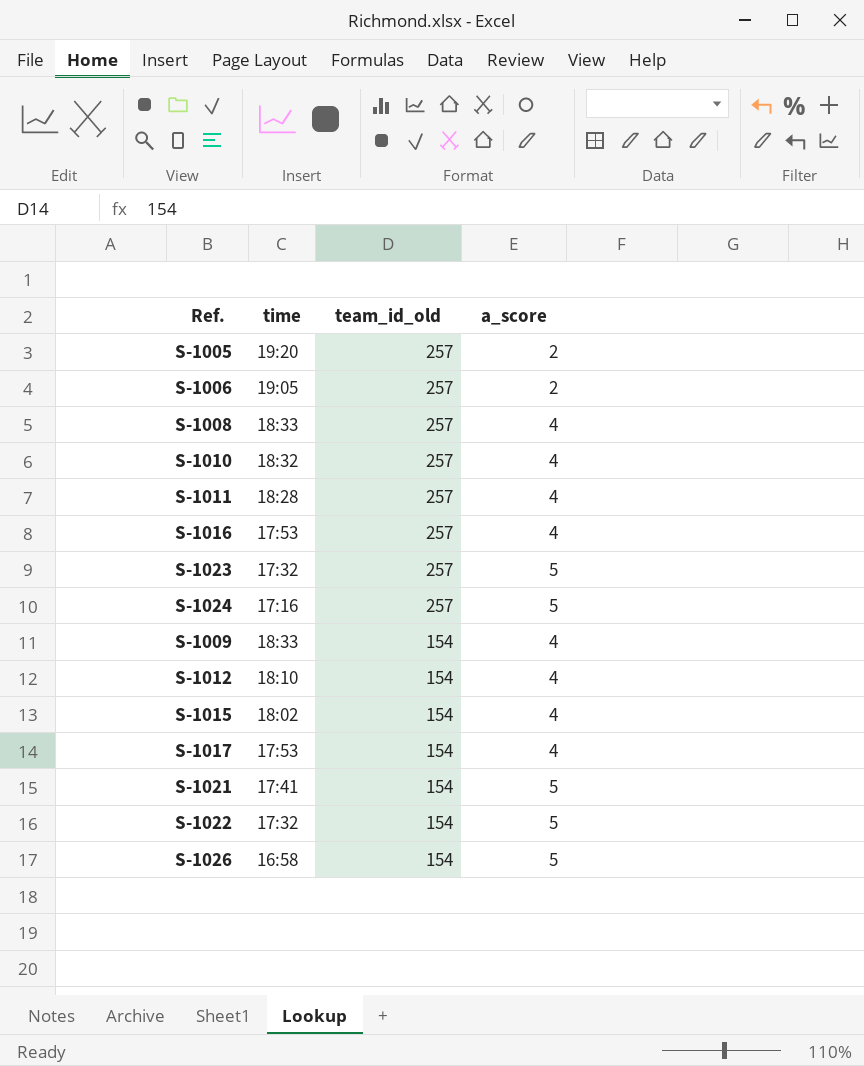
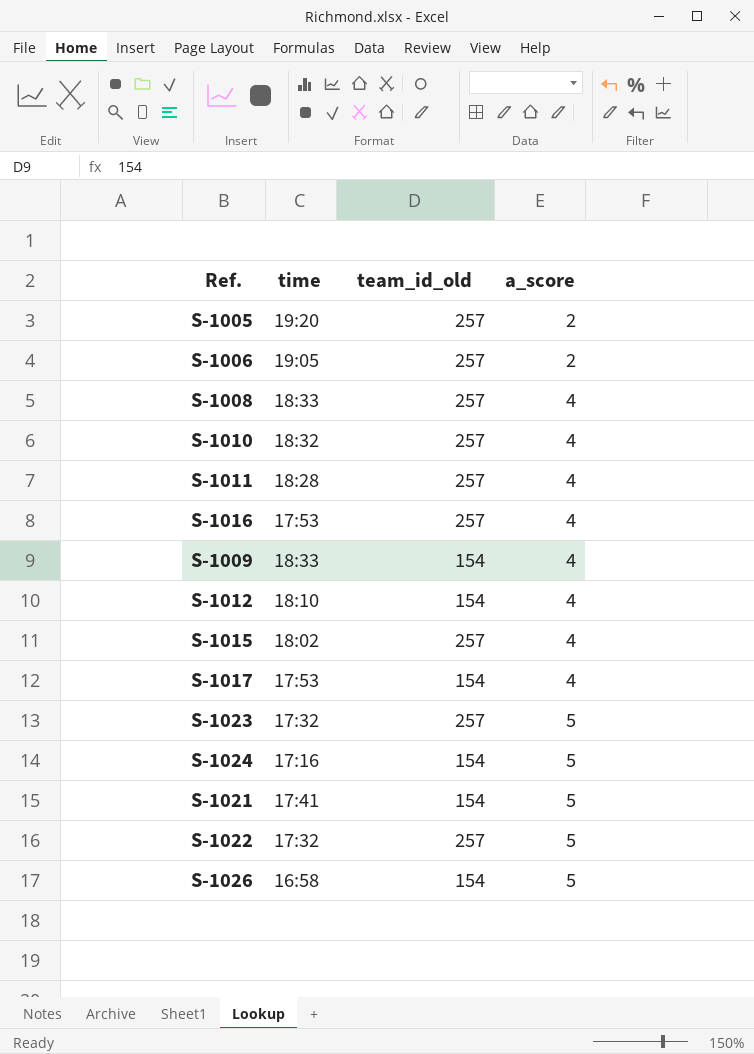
row order: team_id_old descending -> a_score ascending
S-1015 | team_id_old: 154 -> 257
S-1024 | team_id_old: 257 -> 154
S-1022 | team_id_old: 154 -> 257

